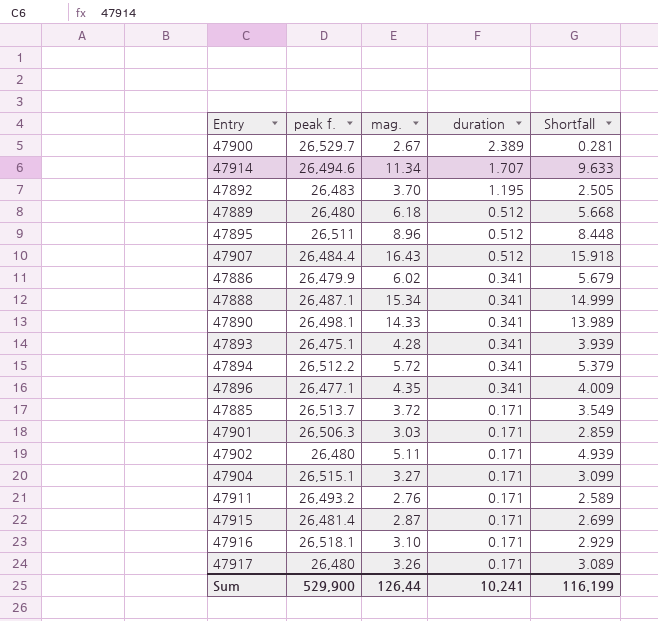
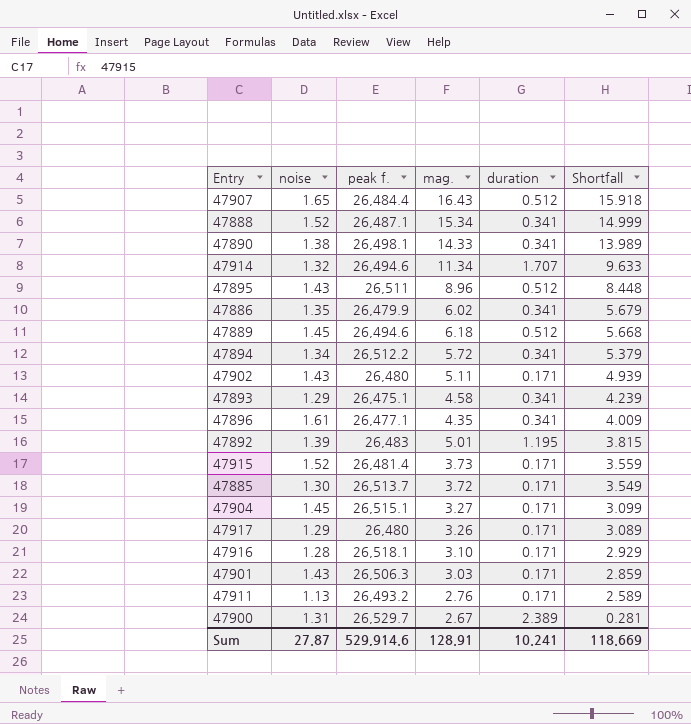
row order: duration descending -> Shortfall descending
column noise | position: none -> 2
47889 | peak f.: 26,480 -> 26,494.6
47893 | mag.: 4.28 -> 4.58
47893 | Shortfall: 3.939 -> 4.239
47892 | mag.: 3.70 -> 5.01
47892 | Shortfall: 2.505 -> 3.815
47915 | mag.: 2.87 -> 3.73
47915 | Shortfall: 2.699 -> 3.559
Sum | peak f.: 529,900 -> 529,914.6
Sum | mag.: 126.44 -> 128.91
Sum | Shortfall: 116.199 -> 118.669

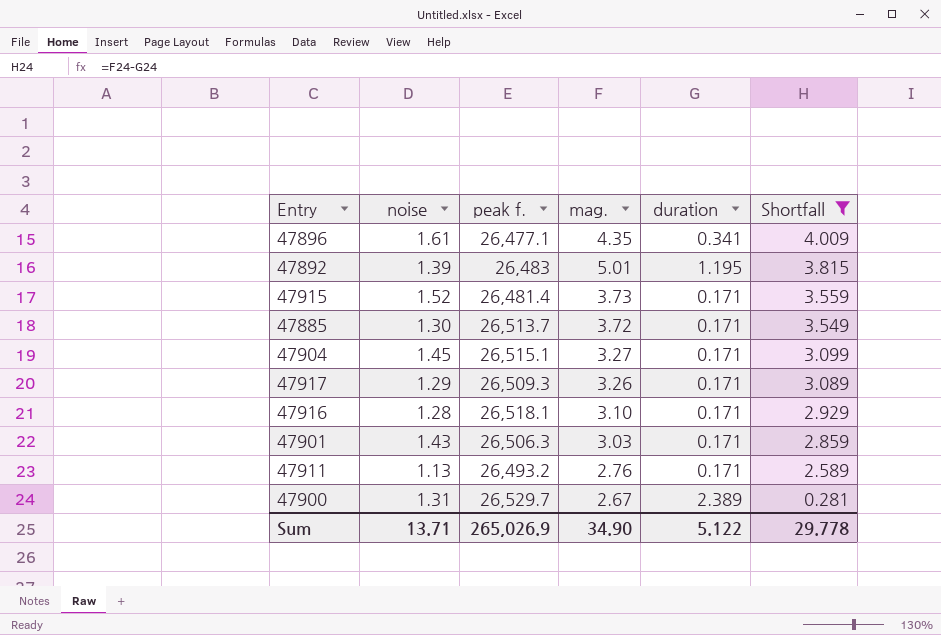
filter: none -> Shortfall <= 4.009
47917 | peak f.: 26,480 -> 26,509.3
Sum | noise: 27.87 -> 13.71
Sum | peak f.: 529,914.6 -> 265,026.9
Sum | mag.: 128.91 -> 34.90
Sum | duration: 10.241 -> 5.122
Sum | Shortfall: 118.669 -> 29.778

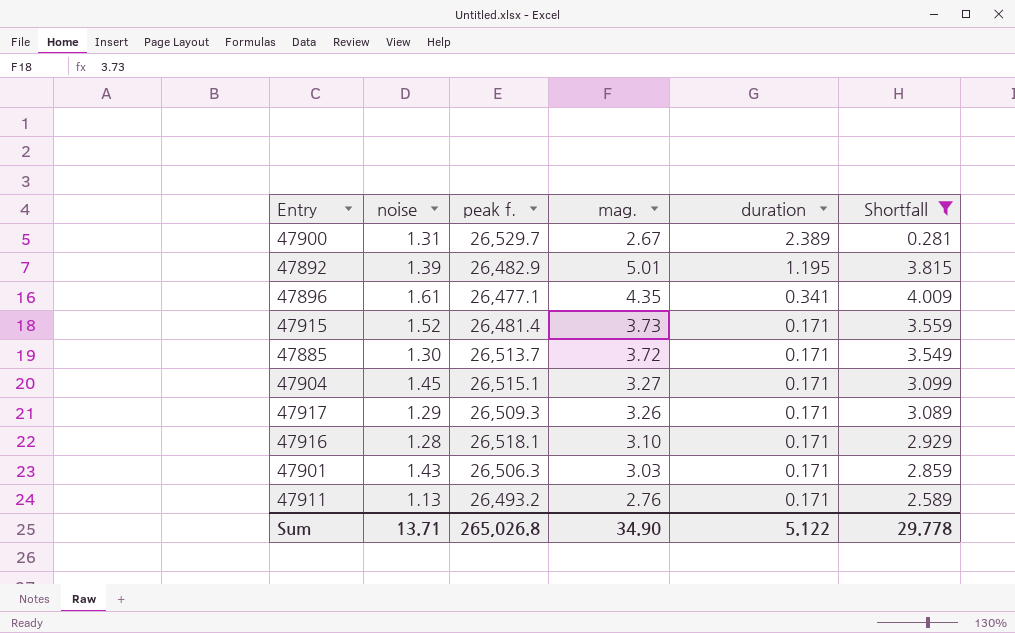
row order: Shortfall descending -> duration descending
47892 | peak f.: 26,483 -> 26,482.9
Sum | peak f.: 265,026.9 -> 265,026.8

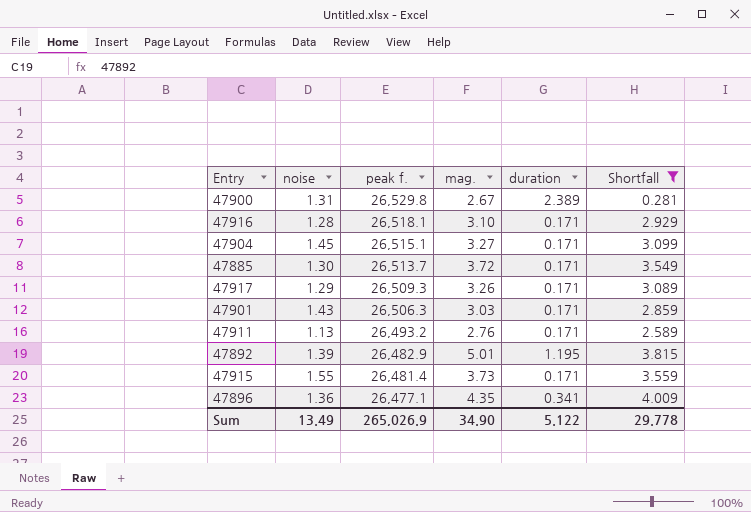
row order: duration descending -> peak f. descending
47900 | peak f.: 26,529.7 -> 26,529.8
47915 | noise: 1.52 -> 1.55
47896 | noise: 1.61 -> 1.36
Sum | noise: 13.71 -> 13.49
Sum | peak f.: 265,026.8 -> 265,026.9

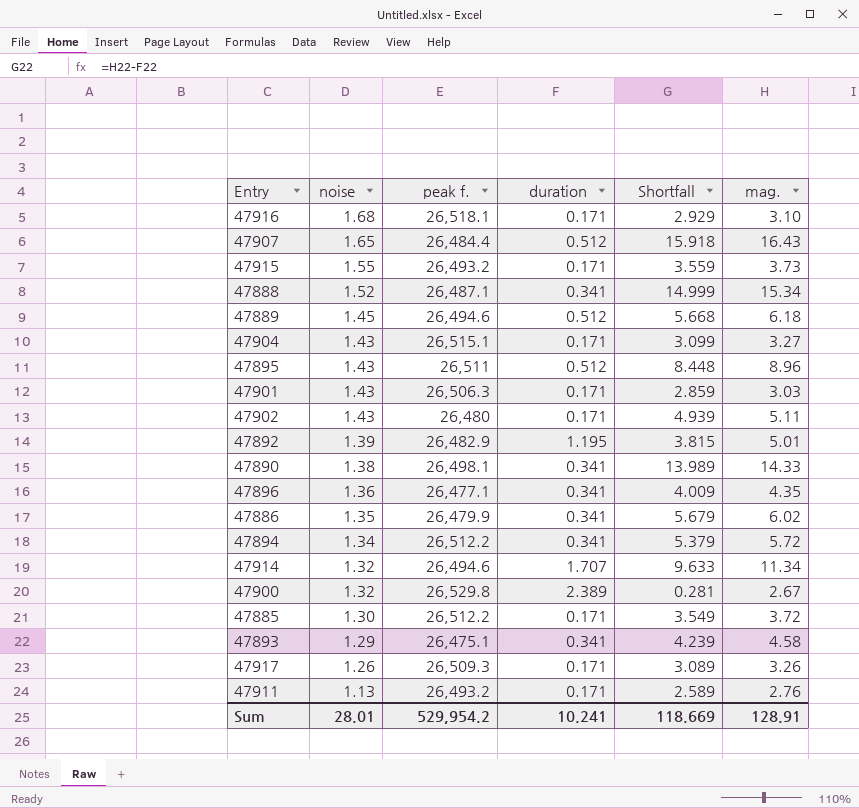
filter: Shortfall <= 4.009 -> none
row order: peak f. descending -> noise descending
column mag. | position: 4 -> 6
47916 | noise: 1.28 -> 1.68
47915 | peak f.: 26,481.4 -> 26,493.2
47904 | noise: 1.45 -> 1.43
47900 | noise: 1.31 -> 1.32
47885 | peak f.: 26,513.7 -> 26,512.2
47917 | noise: 1.29 -> 1.26
Sum | noise: 13.49 -> 28.01
Sum | peak f.: 265,026.9 -> 529,954.2
Sum | duration: 5.122 -> 10.241
Sum | Shortfall: 29.778 -> 118.669
Sum | mag.: 34.90 -> 128.91

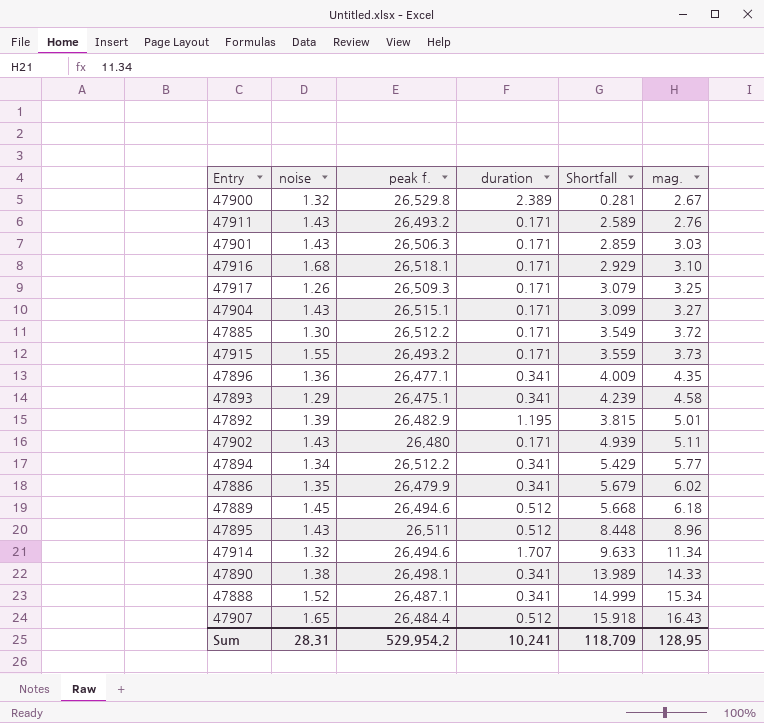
row order: noise descending -> mag. ascending
47911 | noise: 1.13 -> 1.43
47917 | Shortfall: 3.089 -> 3.079
47917 | mag.: 3.26 -> 3.25
47894 | Shortfall: 5.379 -> 5.429
47894 | mag.: 5.72 -> 5.77
Sum | noise: 28.01 -> 28.31
Sum | Shortfall: 118.669 -> 118.709
Sum | mag.: 128.91 -> 128.95

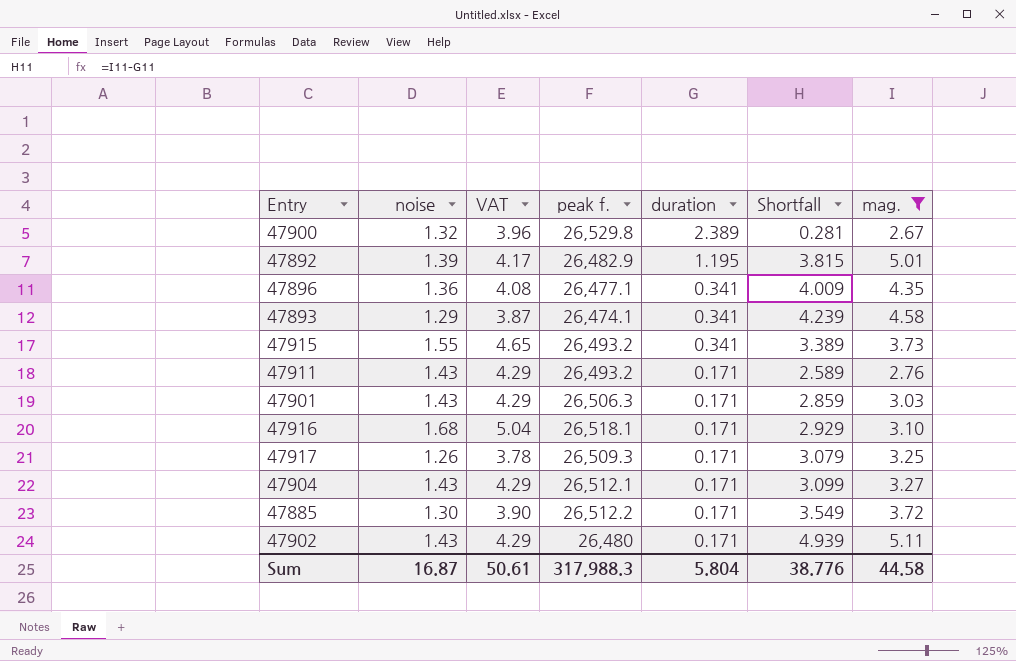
filter: none -> mag. <= 5.11
row order: mag. ascending -> duration descending
column VAT | formula: none -> [noise] * 3
47893 | peak f.: 26,475.1 -> 26,474.1
47915 | duration: 0.171 -> 0.341
47915 | Shortfall: 3.559 -> 3.389
47904 | peak f.: 26,515.1 -> 26,512.1
Sum | noise: 28.31 -> 16.87
Sum | peak f.: 529,954.2 -> 317,988.3
Sum | duration: 10.241 -> 5.804
Sum | Shortfall: 118.709 -> 38.776
Sum | mag.: 128.95 -> 44.58

